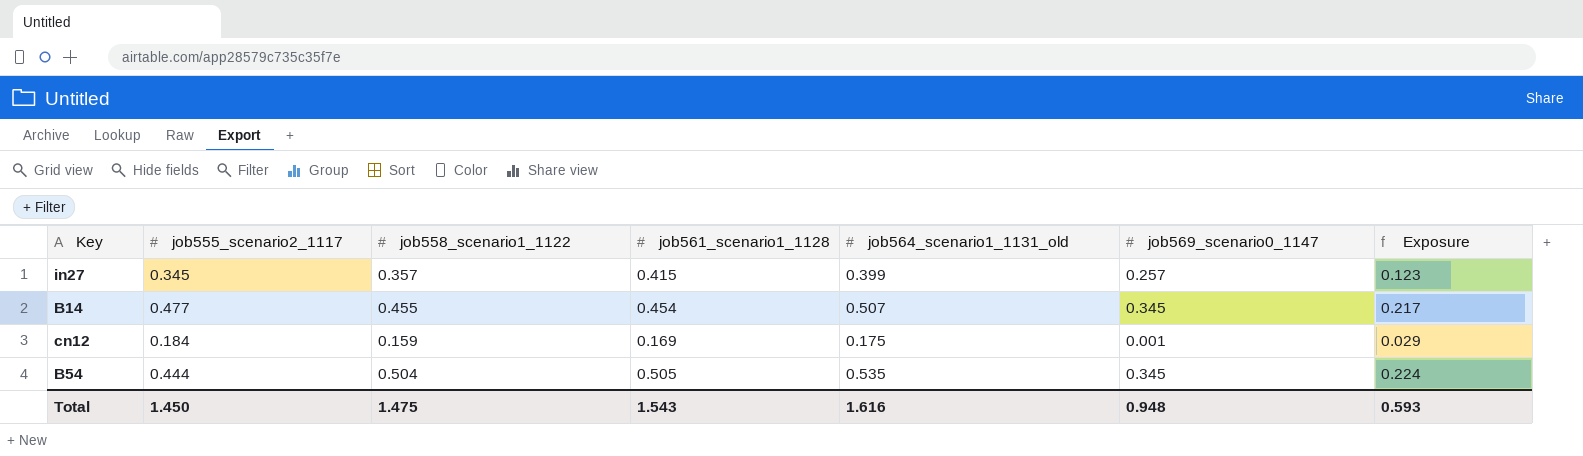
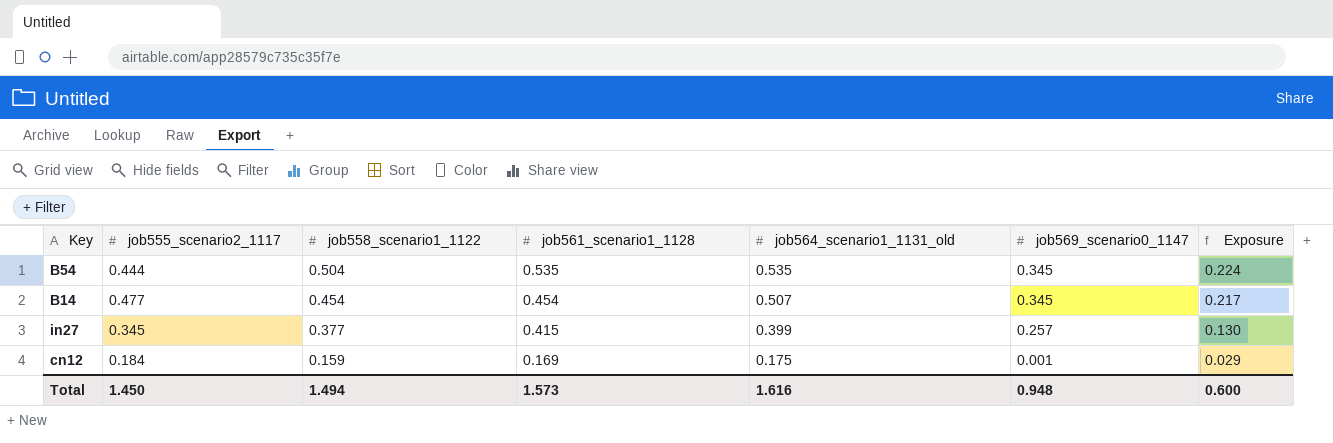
row order: none -> job558_scenario1_1122 descending
B54 | job561_scenario1_1128: 0.505 -> 0.535
B14 | job558_scenario1_1122: 0.455 -> 0.454
in27 | job558_scenario1_1122: 0.357 -> 0.377
in27 | Exposure: 0.123 -> 0.130
Total | job558_scenario1_1122: 1.475 -> 1.494
Total | job561_scenario1_1128: 1.543 -> 1.573
Total | Exposure: 0.593 -> 0.600

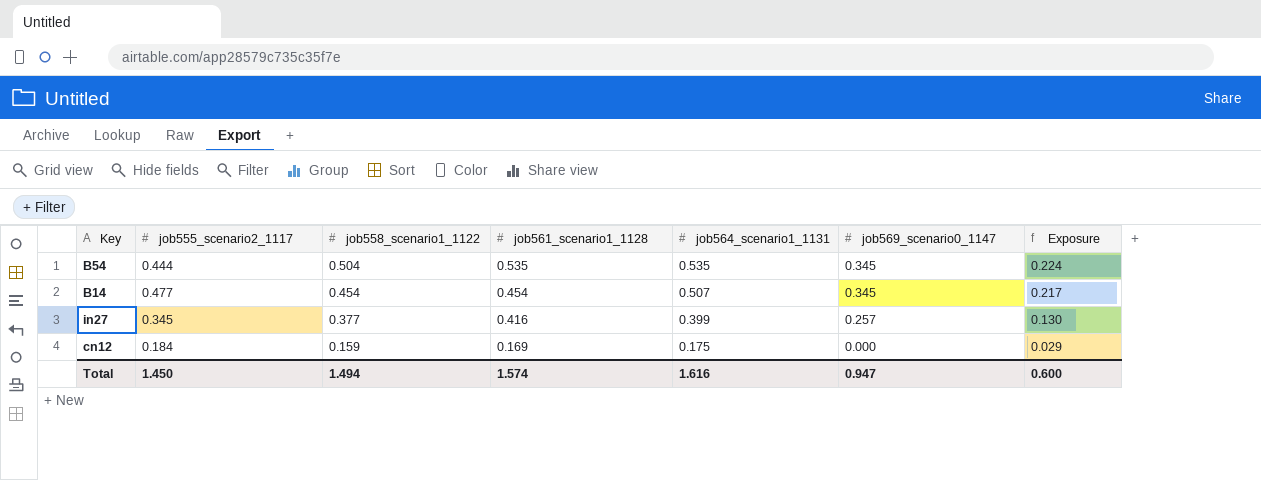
column name: job564_scenario1_1131_old -> job564_scenario1_1131
in27 | job561_scenario1_1128: 0.415 -> 0.416
cn12 | job569_scenario0_1147: 0.001 -> 0.000
Total | job561_scenario1_1128: 1.573 -> 1.574
Total | job569_scenario0_1147: 0.948 -> 0.947

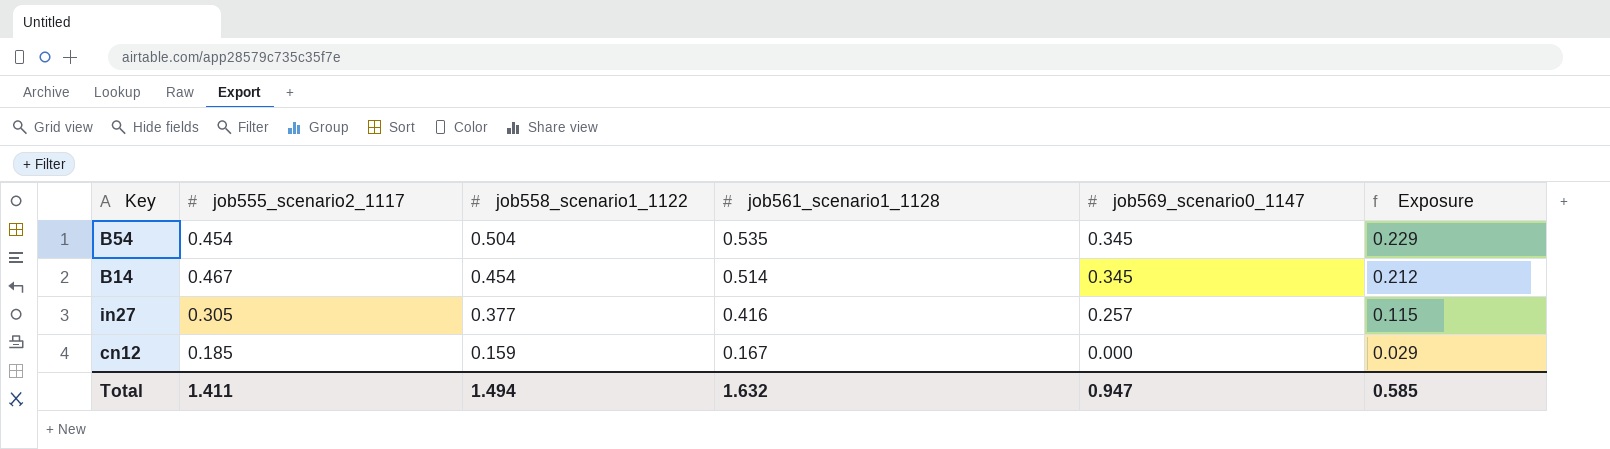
column job564_scenario1_1131 | position: 5 -> none
B54 | job555_scenario2_1117: 0.444 -> 0.454
B54 | Exposure: 0.224 -> 0.229
B14 | job555_scenario2_1117: 0.477 -> 0.467
B14 | job561_scenario1_1128: 0.454 -> 0.514
B14 | Exposure: 0.217 -> 0.212
in27 | job555_scenario2_1117: 0.345 -> 0.305
in27 | Exposure: 0.130 -> 0.115
cn12 | job555_scenario2_1117: 0.184 -> 0.185
cn12 | job561_scenario1_1128: 0.169 -> 0.167
Total | job555_scenario2_1117: 1.450 -> 1.411
Total | job561_scenario1_1128: 1.574 -> 1.632
Total | Exposure: 0.600 -> 0.585

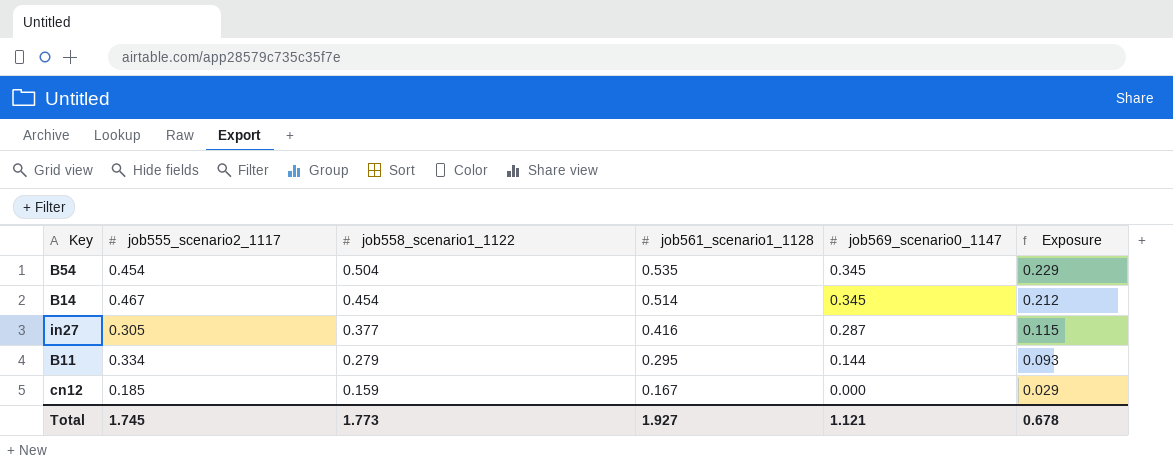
in27 | job569_scenario0_1147: 0.257 -> 0.287
row B11: none -> 0.334 | 0.279 | 0.295 | 0.144 | 0.093
Total | job555_scenario2_1117: 1.411 -> 1.745
Total | job558_scenario1_1122: 1.494 -> 1.773
Total | job561_scenario1_1128: 1.632 -> 1.927
Total | job569_scenario0_1147: 0.947 -> 1.121
Total | Exposure: 0.585 -> 0.678

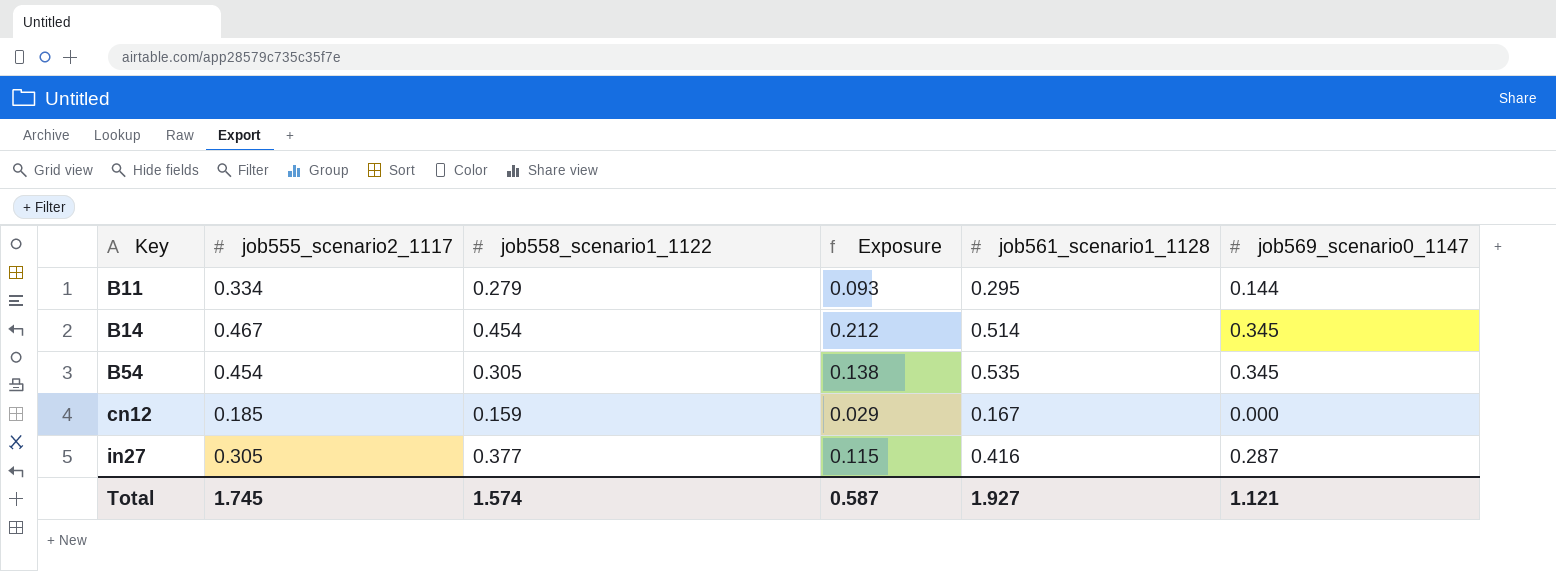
row order: job558_scenario1_1122 descending -> Key ascending
column Exposure | position: 6 -> 4
B54 | job558_scenario1_1122: 0.504 -> 0.305
B54 | Exposure: 0.229 -> 0.138
Total | job558_scenario1_1122: 1.773 -> 1.574
Total | Exposure: 0.678 -> 0.587

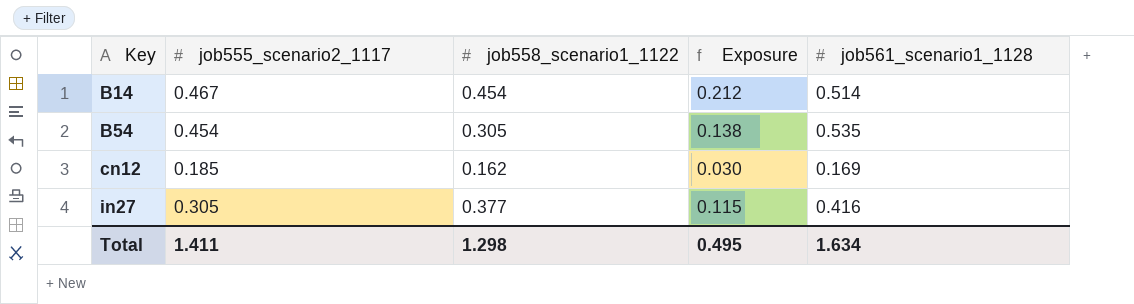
column job569_scenario0_1147 | position: 6 -> none
row B11: 0.334 | 0.279 | 0.093 | 0.295 | 0.144 -> none
cn12 | job558_scenario1_1122: 0.159 -> 0.162
cn12 | Exposure: 0.029 -> 0.030
cn12 | job561_scenario1_1128: 0.167 -> 0.169
Total | job555_scenario2_1117: 1.745 -> 1.411
Total | job558_scenario1_1122: 1.574 -> 1.298
Total | Exposure: 0.587 -> 0.495
Total | job561_scenario1_1128: 1.927 -> 1.634

